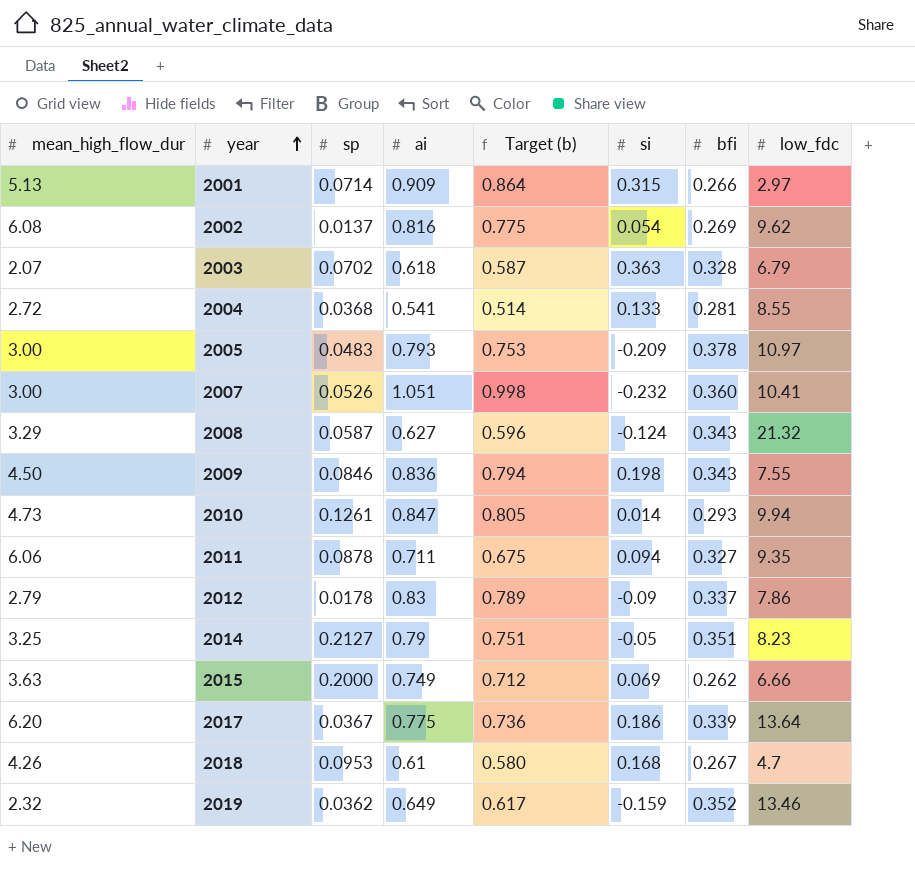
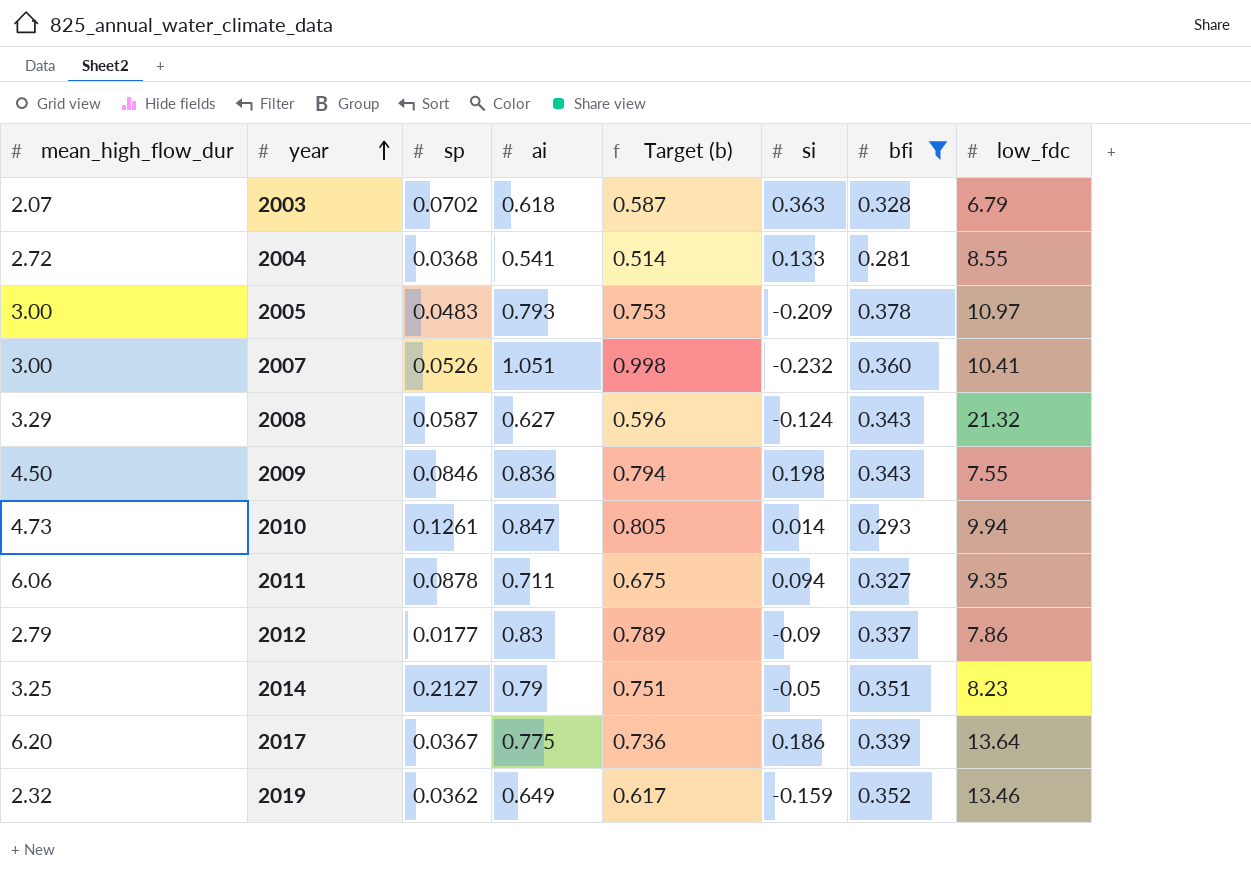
filter: none -> bfi >= 0.281
2012 | sp: 0.0178 -> 0.0177

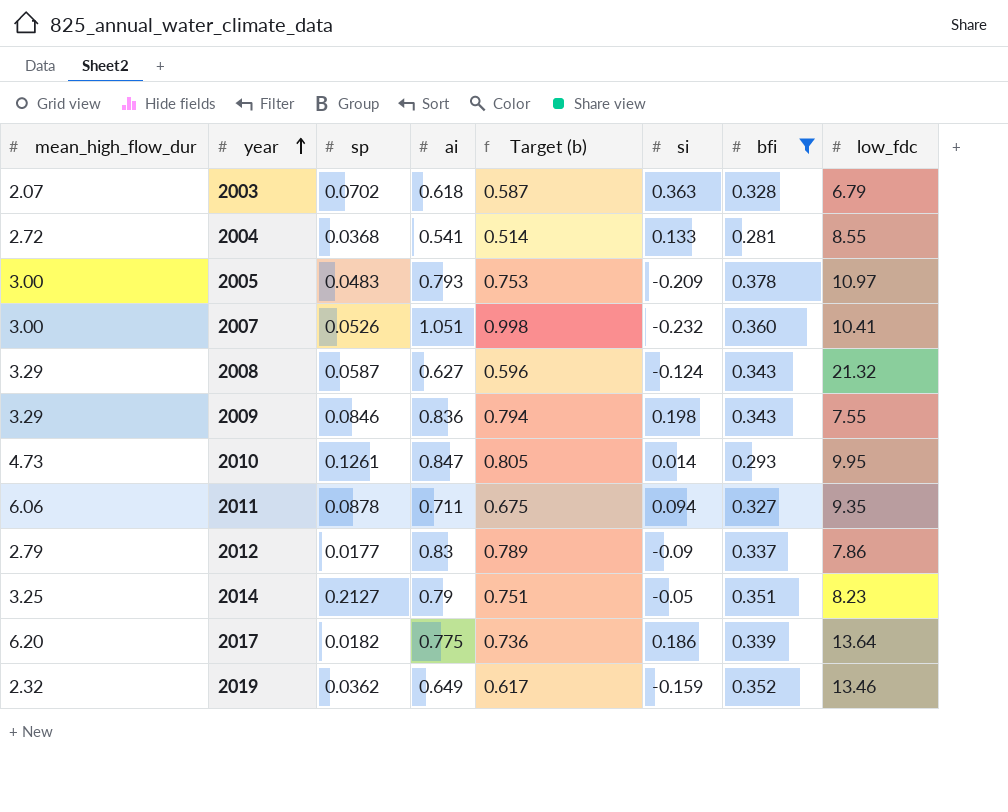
2009 | mean_high_flow_dur: 4.50 -> 3.29
2010 | low_fdc: 9.94 -> 9.95
2017 | sp: 0.0367 -> 0.0182

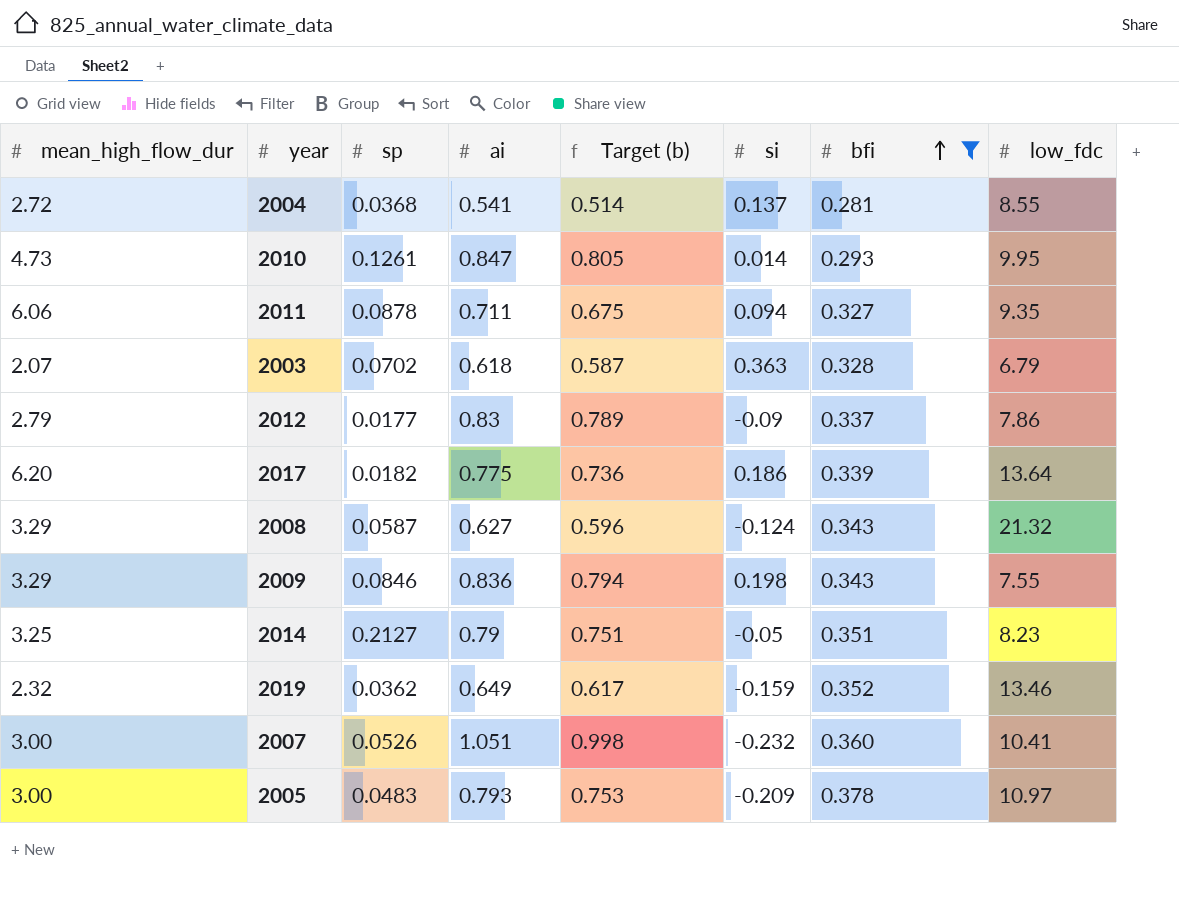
row order: year ascending -> bfi ascending
2004 | si: 0.133 -> 0.137

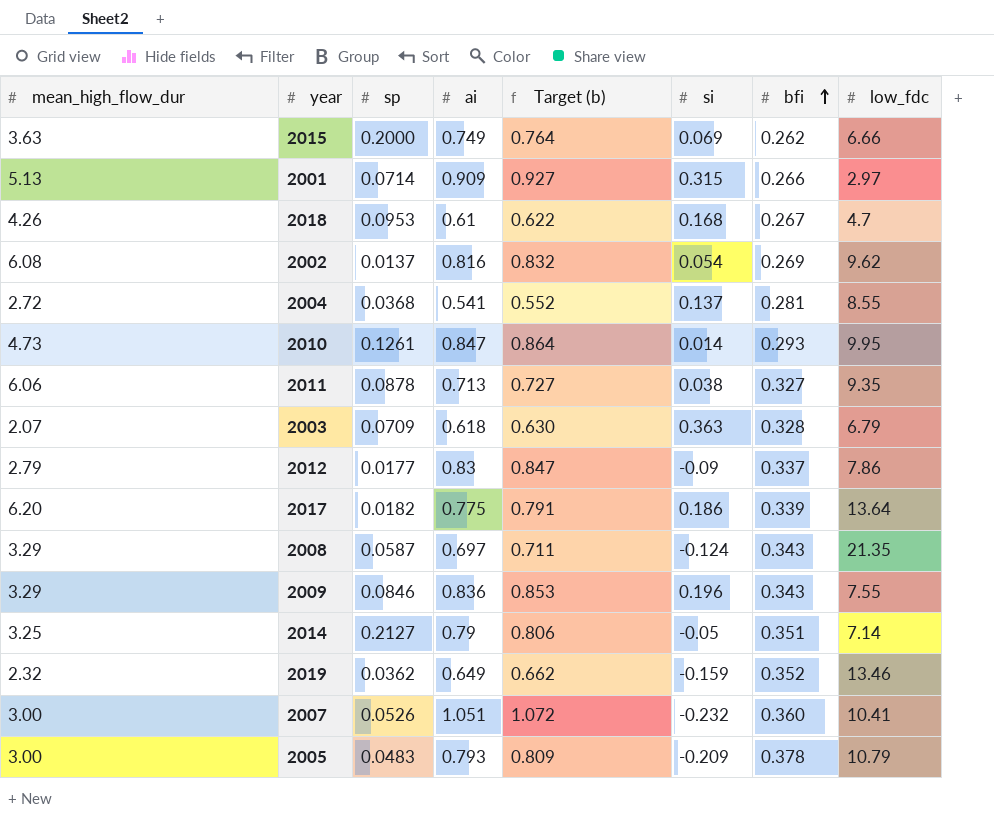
filter: bfi >= 0.281 -> none
column Target (b) | formula: [ai] * 0.95 -> [ai] * 1.02
2011 | ai: 0.711 -> 0.713
2011 | si: 0.094 -> 0.038
2003 | sp: 0.0702 -> 0.0709
2008 | ai: 0.627 -> 0.697
2008 | low_fdc: 21.32 -> 21.35
2009 | si: 0.198 -> 0.196
2014 | low_fdc: 8.23 -> 7.14
2005 | low_fdc: 10.97 -> 10.79

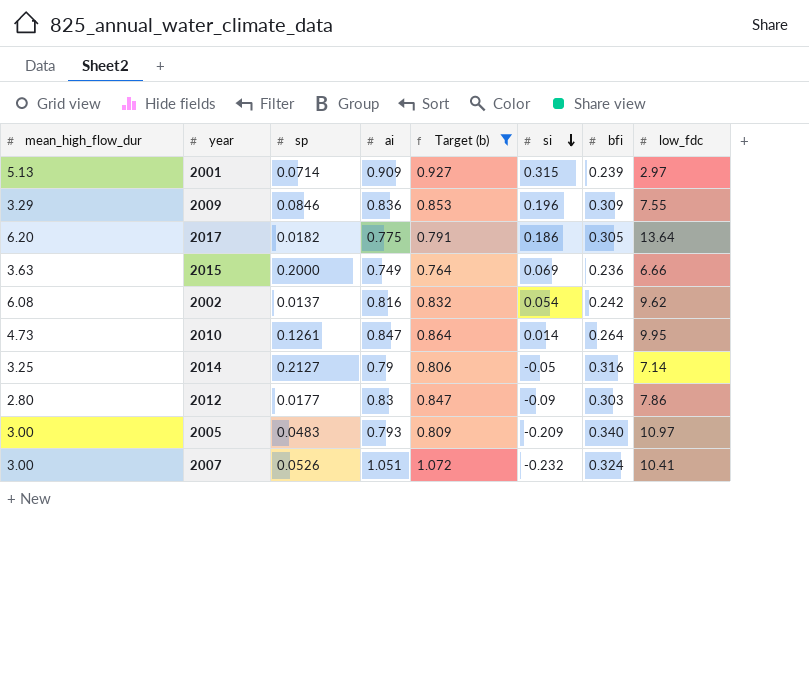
filter: none -> Target (b) >= 0.764
row order: bfi ascending -> si descending
2001 | bfi: 0.266 -> 0.239
2009 | bfi: 0.343 -> 0.309
2017 | bfi: 0.339 -> 0.305
2015 | bfi: 0.262 -> 0.236
2002 | bfi: 0.269 -> 0.242
2010 | bfi: 0.293 -> 0.264
2014 | bfi: 0.351 -> 0.316
2012 | mean_high_flow_dur: 2.79 -> 2.80
2012 | bfi: 0.337 -> 0.303
2005 | bfi: 0.378 -> 0.340
2005 | low_fdc: 10.79 -> 10.97
2007 | bfi: 0.360 -> 0.324

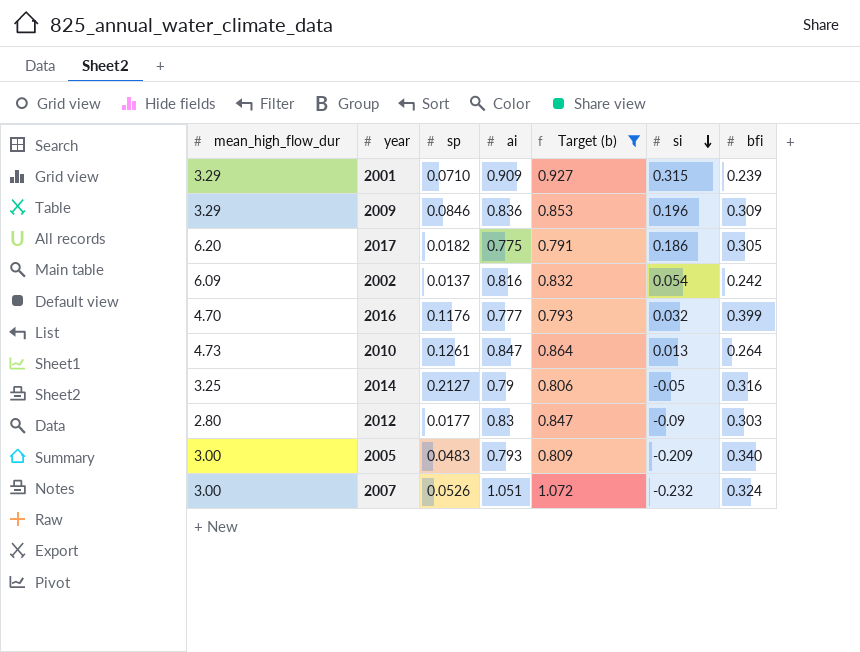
column low_fdc | position: 8 -> none
row 2015: 3.63 | 0.2000 | 0.749 | 0.764 | 0.069 | 0.236 | 6.66 -> none
2001 | mean_high_flow_dur: 5.13 -> 3.29
2001 | sp: 0.0714 -> 0.0710
2002 | mean_high_flow_dur: 6.08 -> 6.09
row 2016: none -> 4.70 | 0.1176 | 0.777 | 0.793 | 0.032 | 0.399
2010 | si: 0.014 -> 0.013

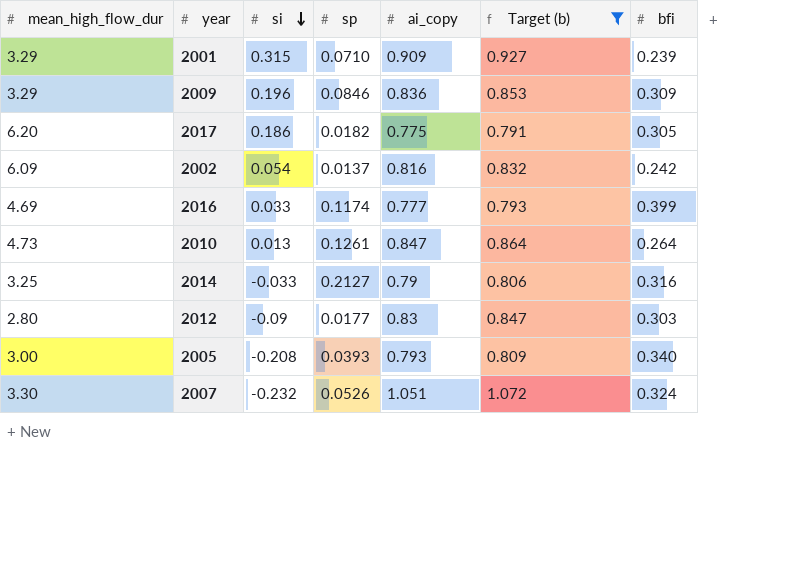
column si | position: 6 -> 3
column name: ai -> ai_copy
2016 | mean_high_flow_dur: 4.70 -> 4.69
2016 | si: 0.032 -> 0.033
2016 | sp: 0.1176 -> 0.1174
2014 | si: -0.05 -> -0.033
2005 | si: -0.209 -> -0.208
2005 | sp: 0.0483 -> 0.0393
2007 | mean_high_flow_dur: 3.00 -> 3.30

